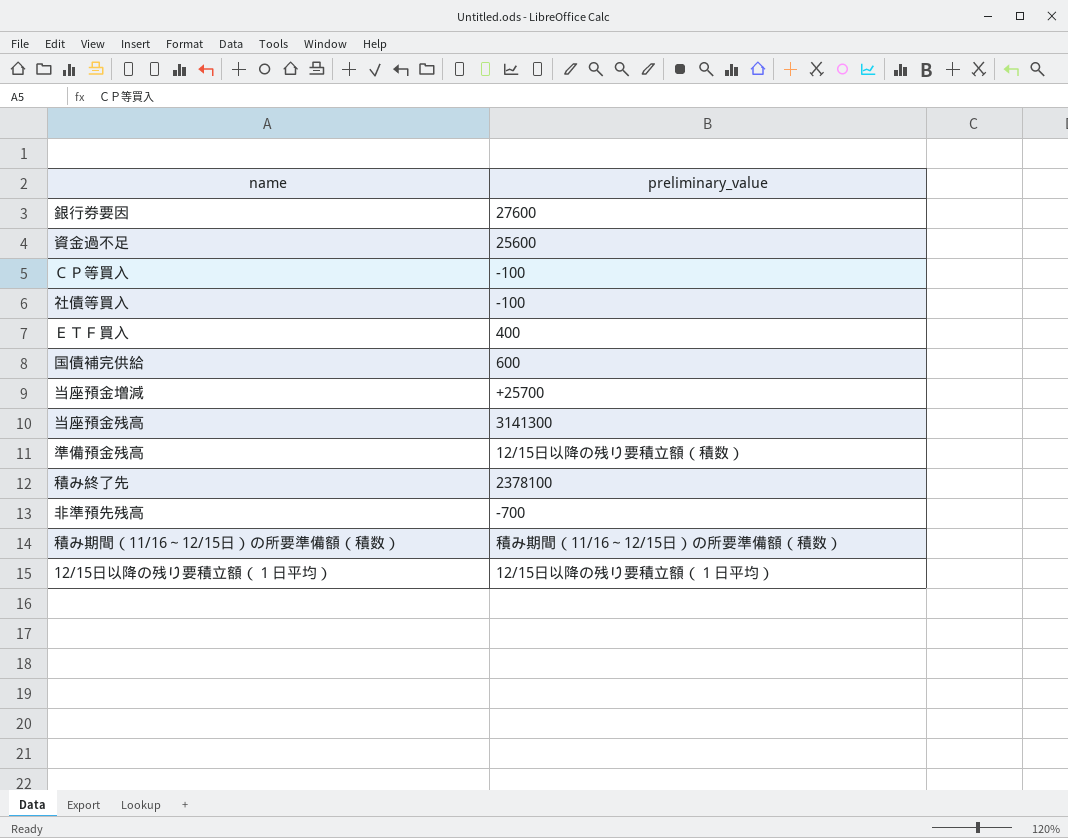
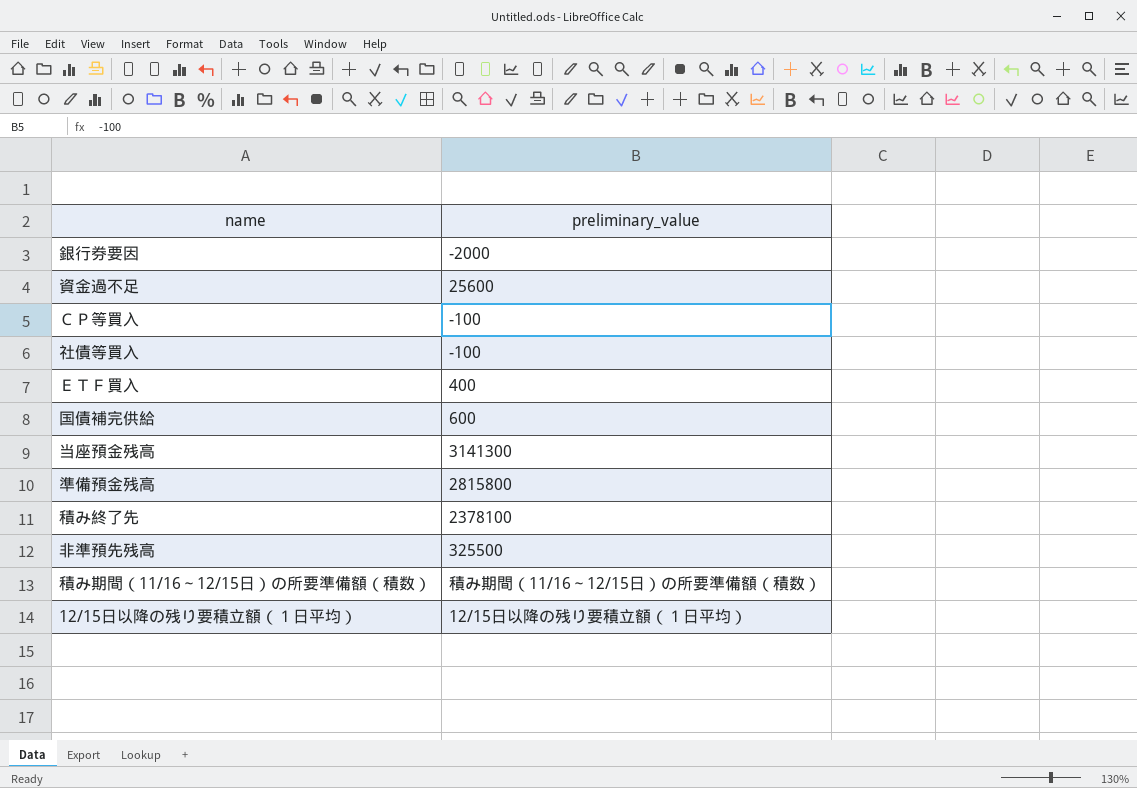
row 当座預金増減: +25700 -> none
銀行券要因 | preliminary_value: 27600 -> -2000
準備預金残高 | preliminary_value: 12/15日以降の残り要積立額（積数） -> 2815800
非準預先残高 | preliminary_value: -700 -> 325500

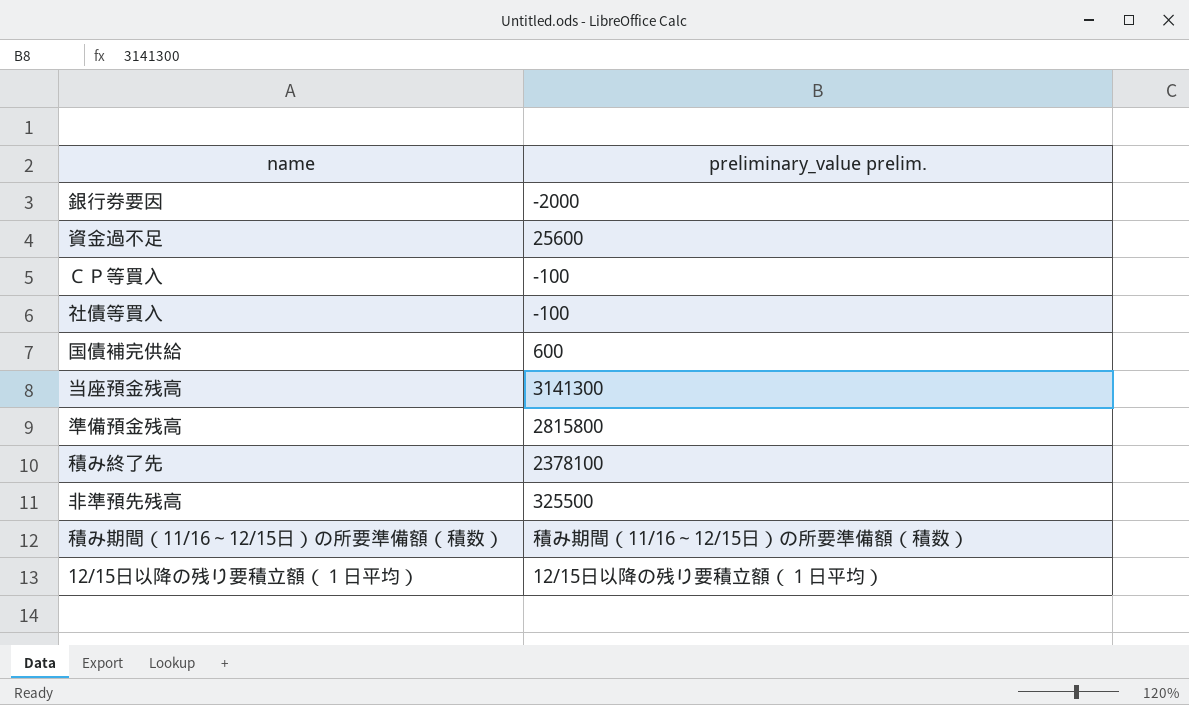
column name: preliminary_value -> preliminary_value prelim.
row ＥＴＦ買入: 400 -> none

